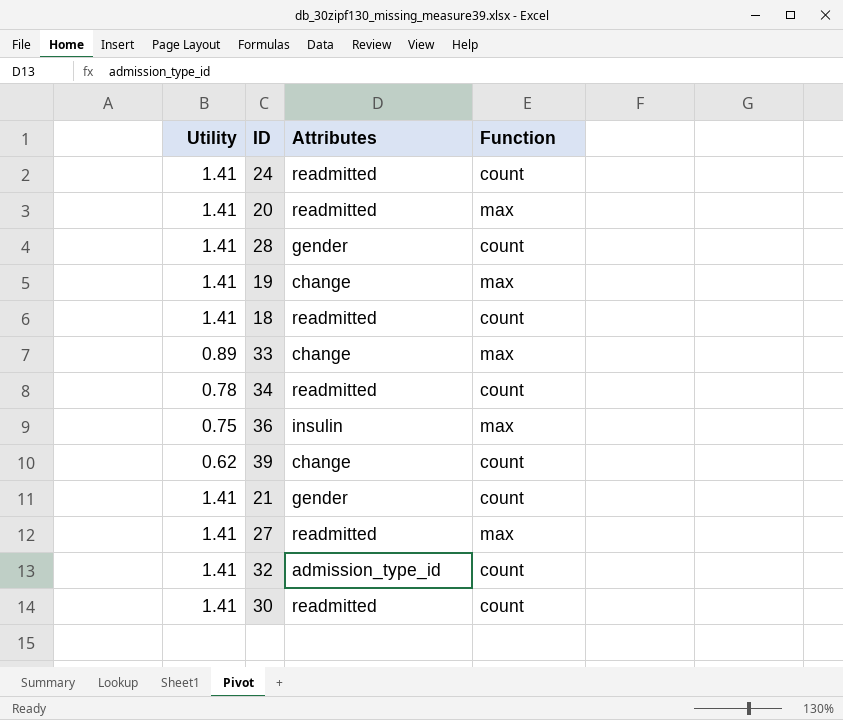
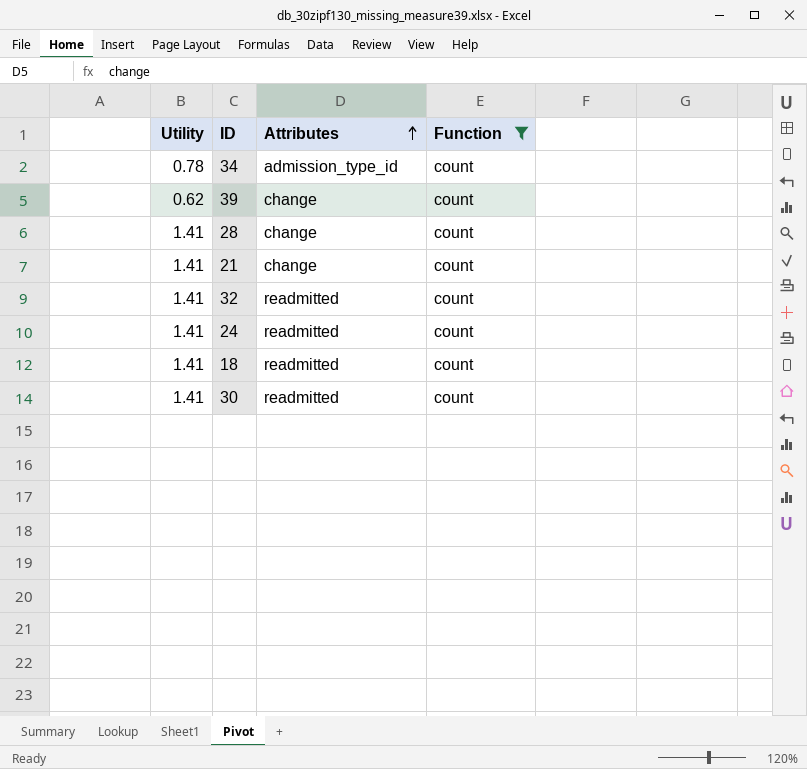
filter: none -> Function = count
row order: none -> Attributes ascending
34 | Attributes: readmitted -> admission_type_id
28 | Attributes: gender -> change
21 | Attributes: gender -> change
32 | Attributes: admission_type_id -> readmitted

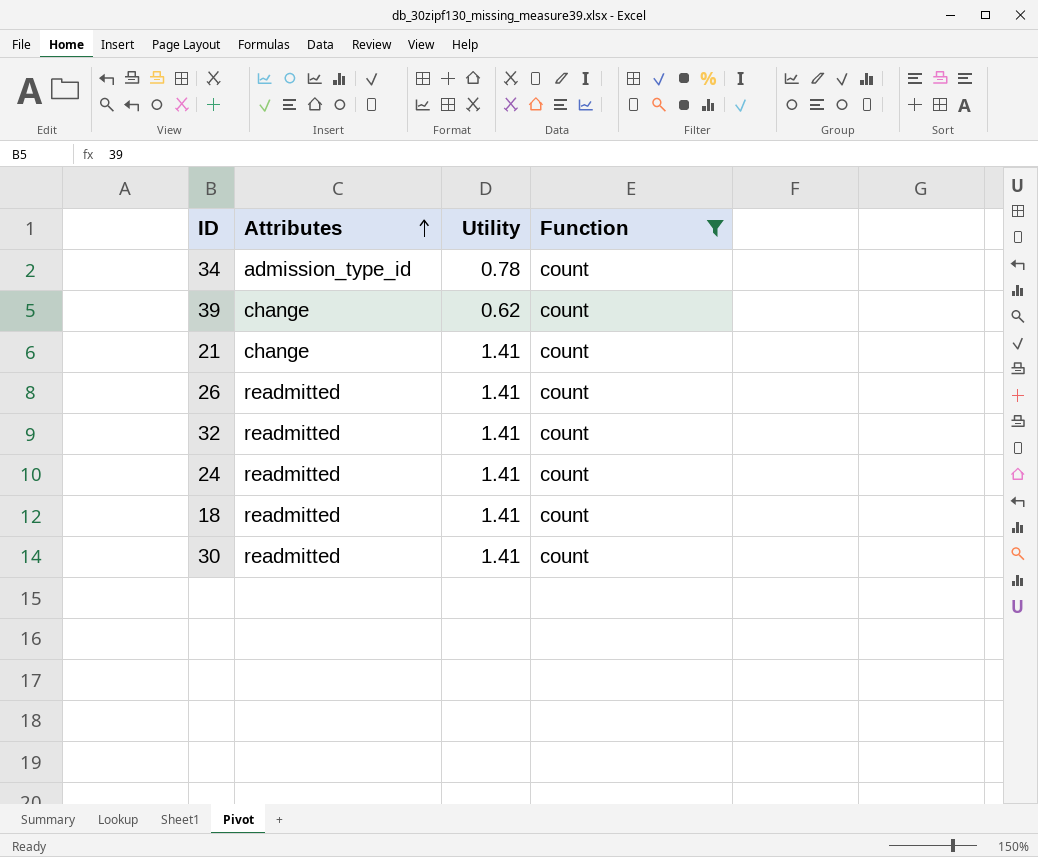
column Utility | position: 1 -> 3
row 28: 1.41 | change | count -> none
row 26: none -> readmitted | 1.41 | count

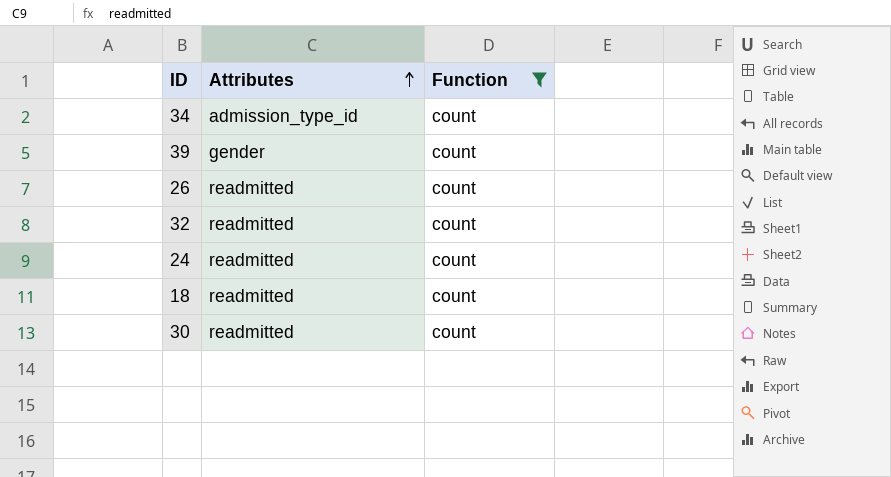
column Utility | position: 3 -> none
row 21: change | 1.41 | count -> none
39 | Attributes: change -> gender

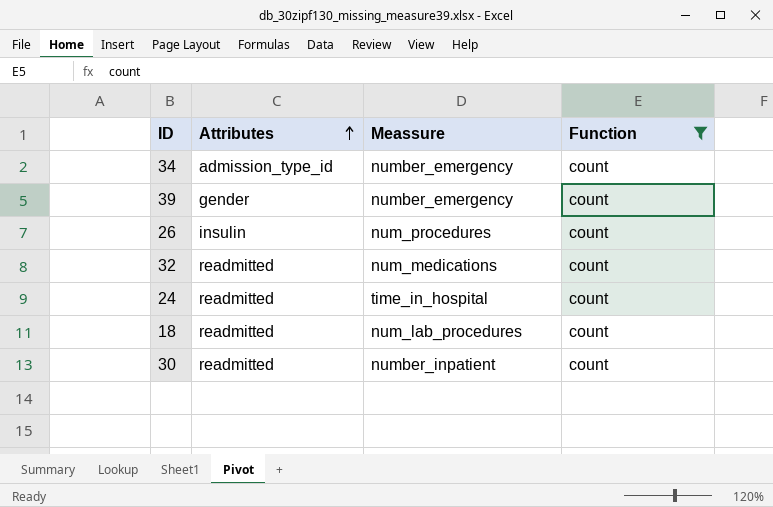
column Meassure | position: none -> 3
26 | Attributes: readmitted -> insulin

